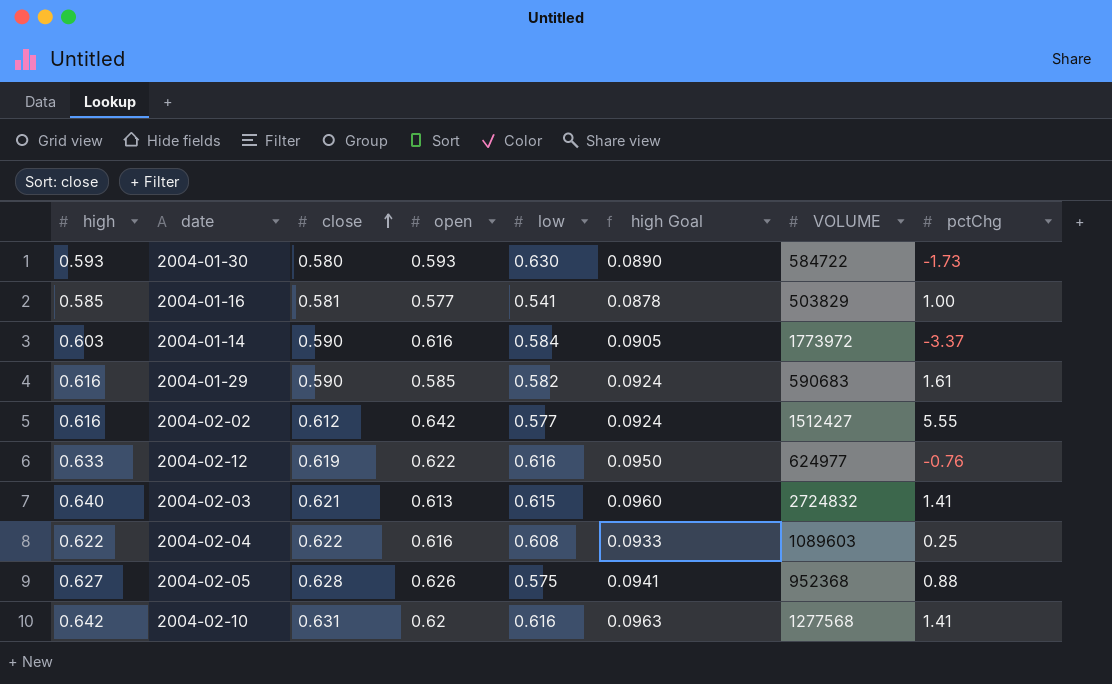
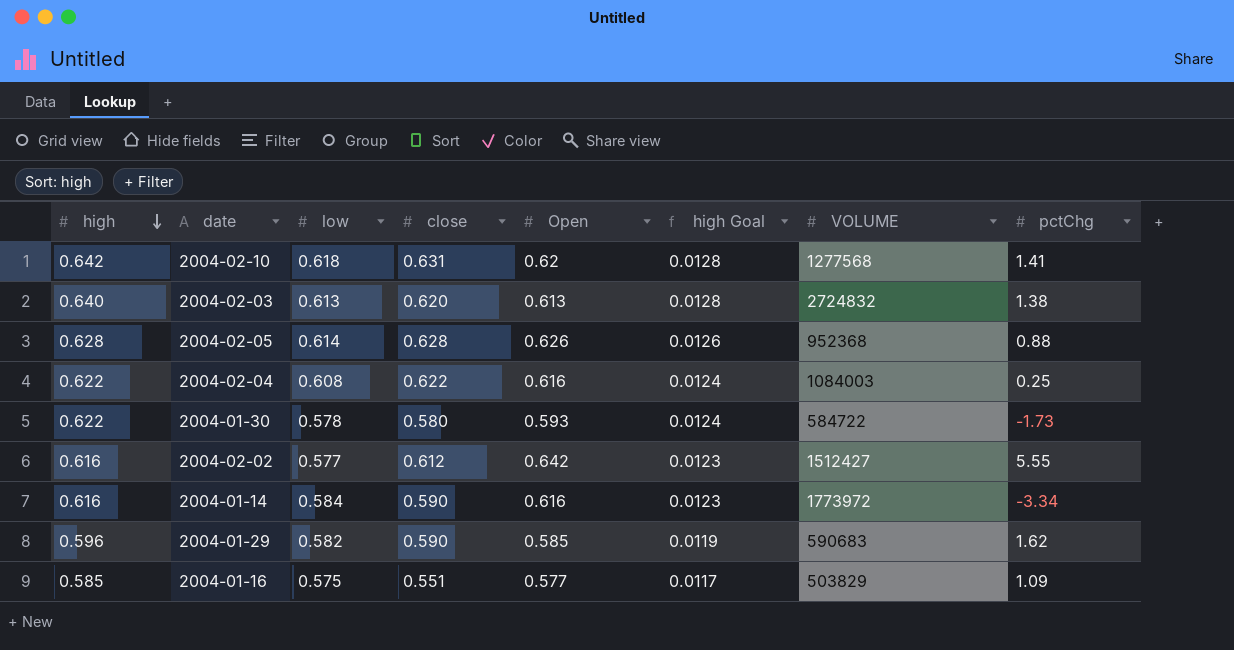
row order: close ascending -> high descending
column low | position: 5 -> 3
column name: open -> Open
column high Goal | formula: [high] * 0.15 -> [high] * 0.02
row 2004-02-12: 0.633 | 0.619 | 0.622 | 0.616 | 0.0950 | 624977 | -0.76 -> none
2004-02-10 | low: 0.616 -> 0.618
2004-02-03 | low: 0.615 -> 0.613
2004-02-03 | close: 0.621 -> 0.620
2004-02-03 | pctChg: 1.41 -> 1.38
2004-02-05 | high: 0.627 -> 0.628
2004-02-05 | low: 0.575 -> 0.614
2004-02-04 | VOLUME: 1089603 -> 1084003
2004-01-30 | high: 0.593 -> 0.622
2004-01-30 | low: 0.630 -> 0.578
2004-01-14 | high: 0.603 -> 0.616
2004-01-14 | pctChg: -3.37 -> -3.34
2004-01-29 | high: 0.616 -> 0.596
2004-01-29 | pctChg: 1.61 -> 1.62
2004-01-16 | low: 0.541 -> 0.575
2004-01-16 | close: 0.581 -> 0.551
2004-01-16 | pctChg: 1.00 -> 1.09

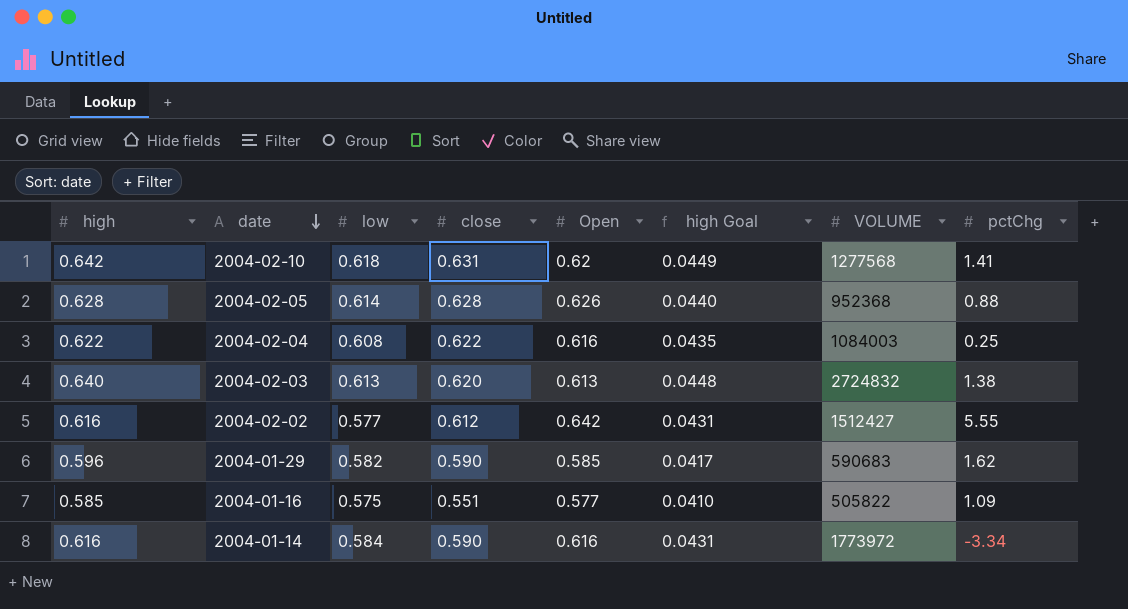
row order: high descending -> date descending
column high Goal | formula: [high] * 0.02 -> [high] * 0.07
row 2004-01-30: 0.622 | 0.578 | 0.580 | 0.593 | 0.0124 | 584722 | -1.73 -> none
2004-01-16 | VOLUME: 503829 -> 505822

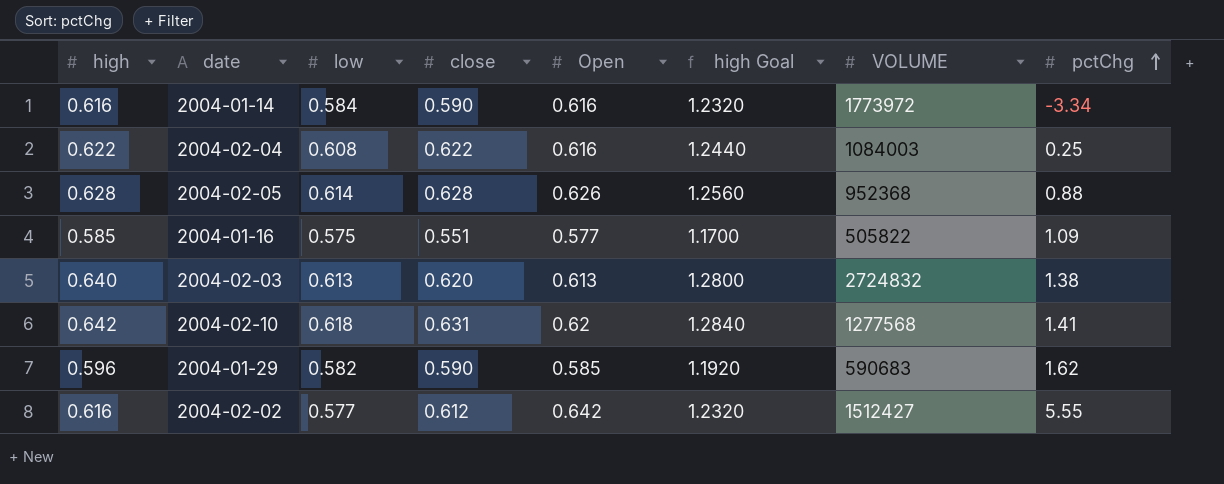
row order: date descending -> pctChg ascending
column high Goal | formula: [high] * 0.07 -> [high] * 2

